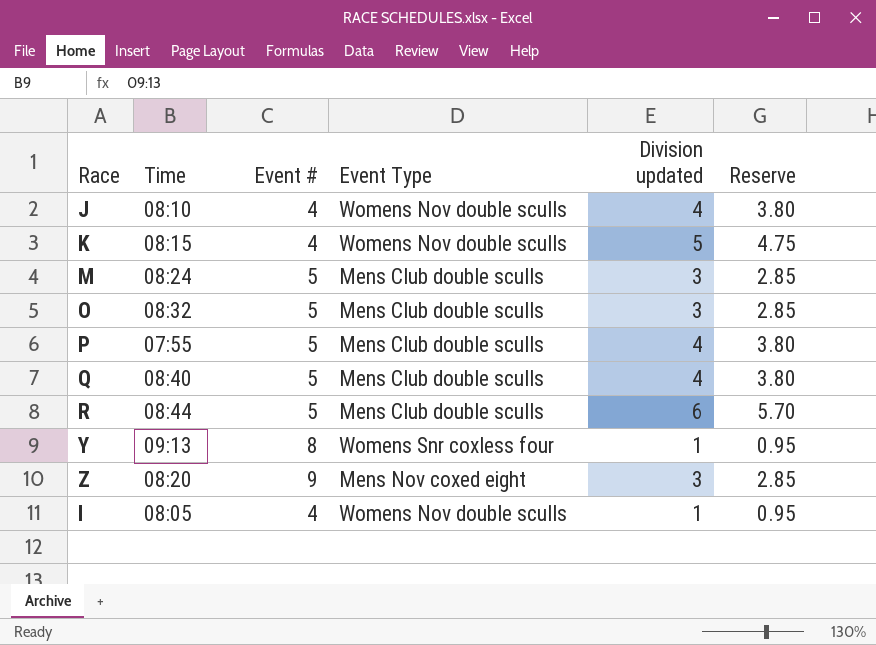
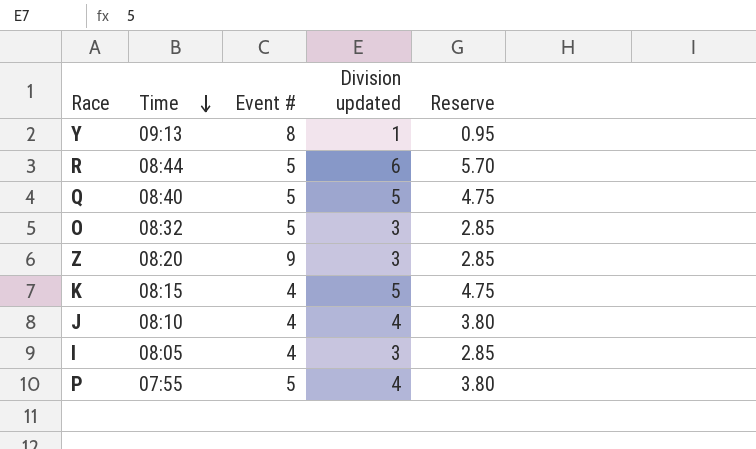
row order: none -> Time descending
column Event Type | position: 4 -> none
row M: 08:24 | 5 | Mens Club double sculls | 3 | 2.85 -> none
Q | Division updated: 4 -> 5
Q | Reserve: 3.80 -> 4.75
I | Division updated: 1 -> 3
I | Reserve: 0.95 -> 2.85

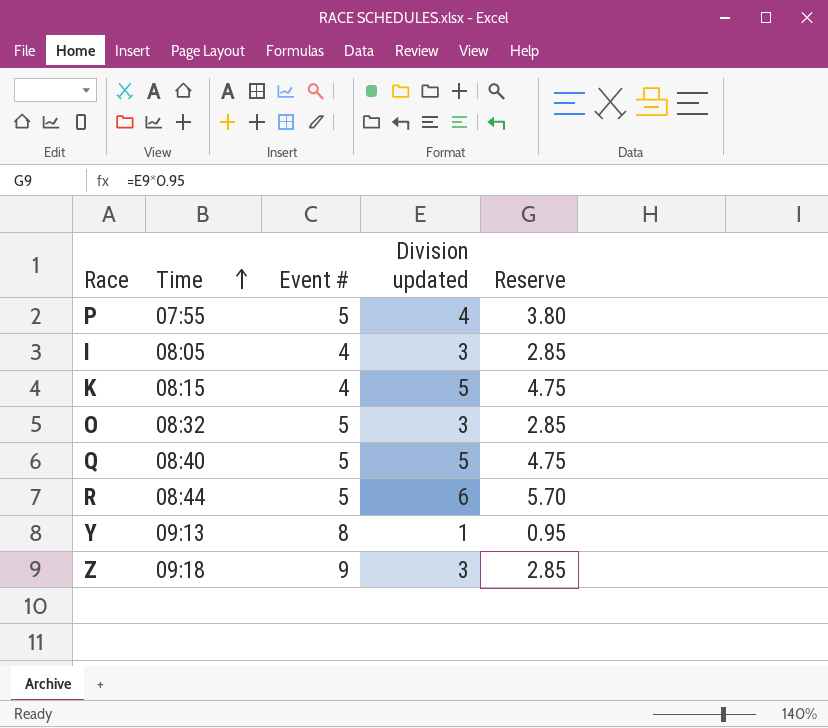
row order: Time descending -> Time ascending
row J: 08:10 | 4 | 4 | 3.80 -> none
Z | Time: 08:20 -> 09:18

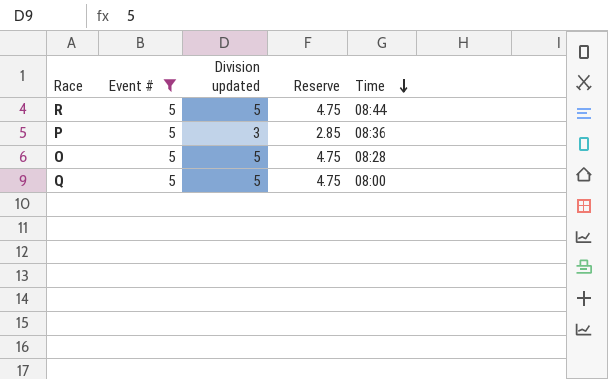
filter: none -> Event # = 5
row order: Time ascending -> Time descending
column Time | position: 2 -> 5
R | Division updated: 6 -> 5
R | Reserve: 5.70 -> 4.75
P | Division updated: 4 -> 3
P | Reserve: 3.80 -> 2.85
P | Time: 07:55 -> 08:36
O | Division updated: 3 -> 5
O | Reserve: 2.85 -> 4.75
O | Time: 08:32 -> 08:28
Q | Time: 08:40 -> 08:00

